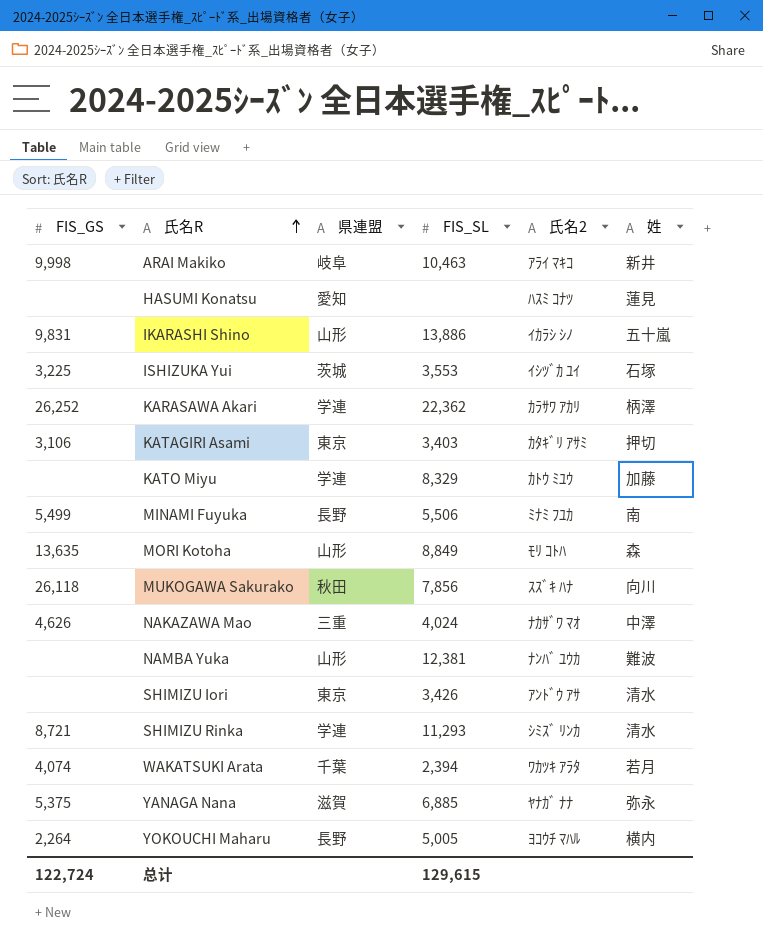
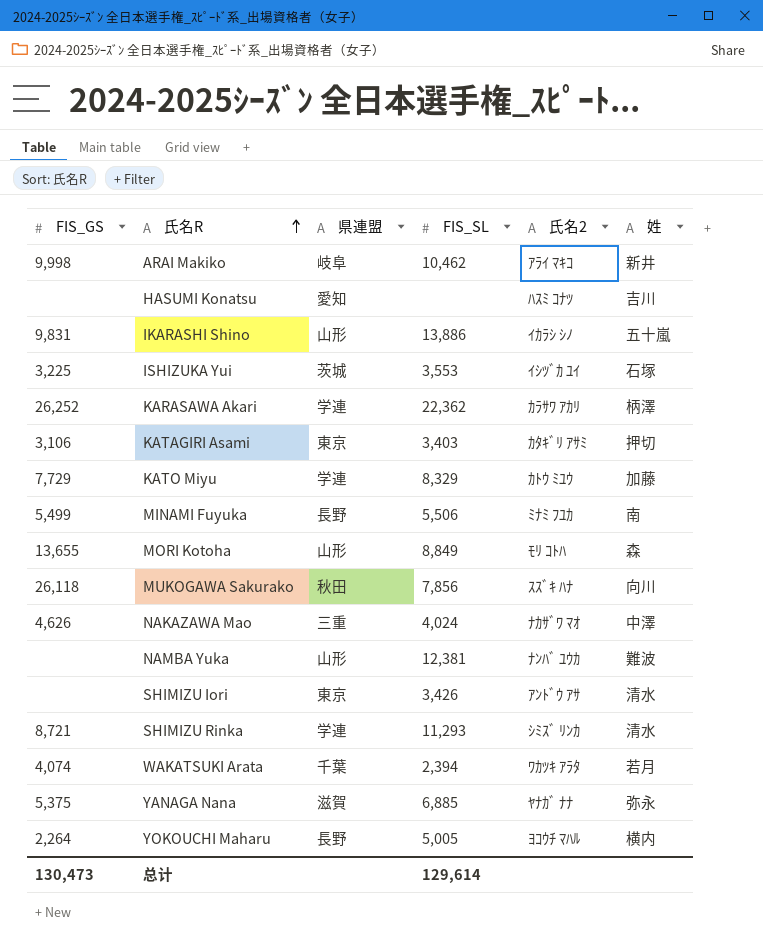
ARAI Makiko | FIS_SL: 10,463 -> 10,462
HASUMI Konatsu | 姓: 蓮見 -> 吉川
KATO Miyu | FIS_GS: none -> 7,729
MORI Kotoha | FIS_GS: 13,635 -> 13,655
总计 | FIS_GS: 122,724 -> 130,473
总计 | FIS_SL: 129,615 -> 129,614

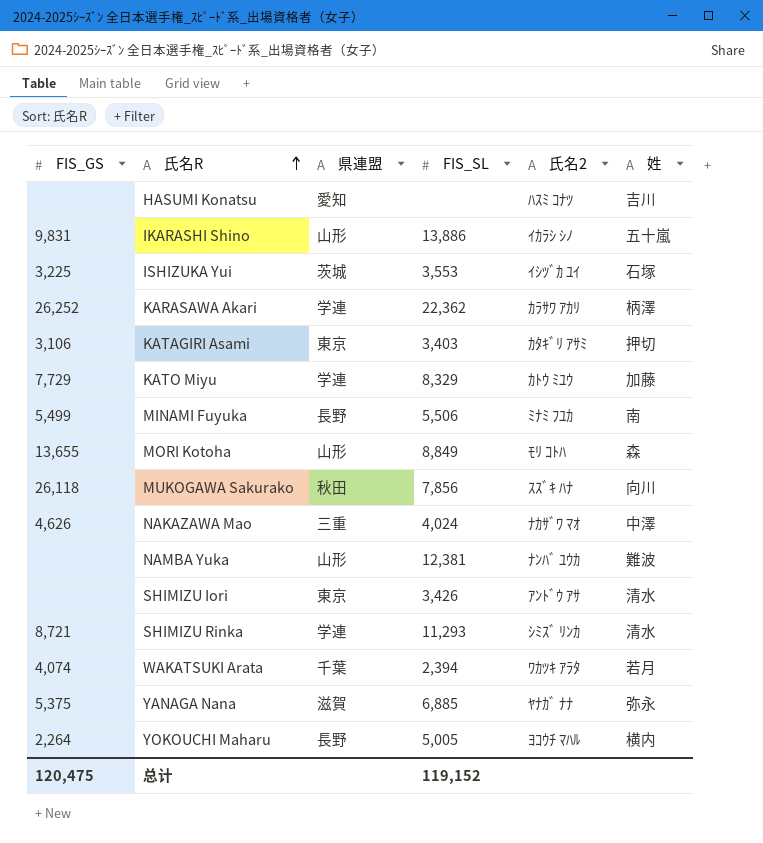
row ARAI Makiko: 9,998 | 岐阜 | 10,462 | ｱﾗｲ ﾏｷｺ | 新井 -> none
总计 | FIS_GS: 130,473 -> 120,475
总计 | FIS_SL: 129,614 -> 119,152

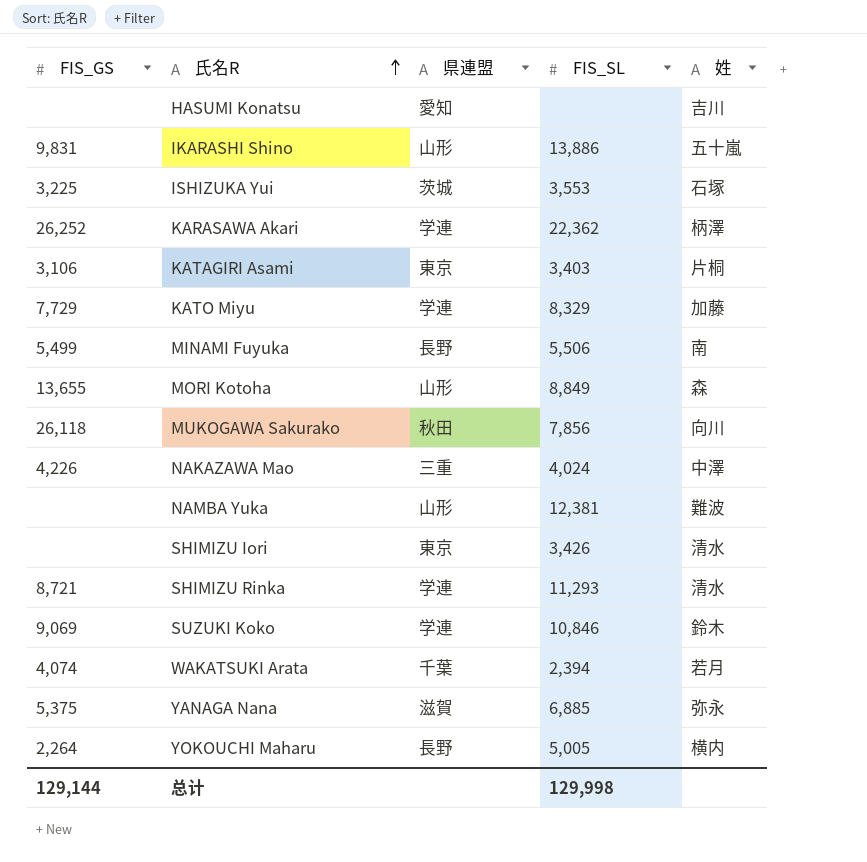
column 氏名2 | position: 5 -> none
KATAGIRI Asami | 姓: 押切 -> 片桐
NAKAZAWA Mao | FIS_GS: 4,626 -> 4,226
row SUZUKI Koko: none -> 9,069 | 学連 | 10,846 | 鈴木
总计 | FIS_GS: 120,475 -> 129,144
总计 | FIS_SL: 119,152 -> 129,998

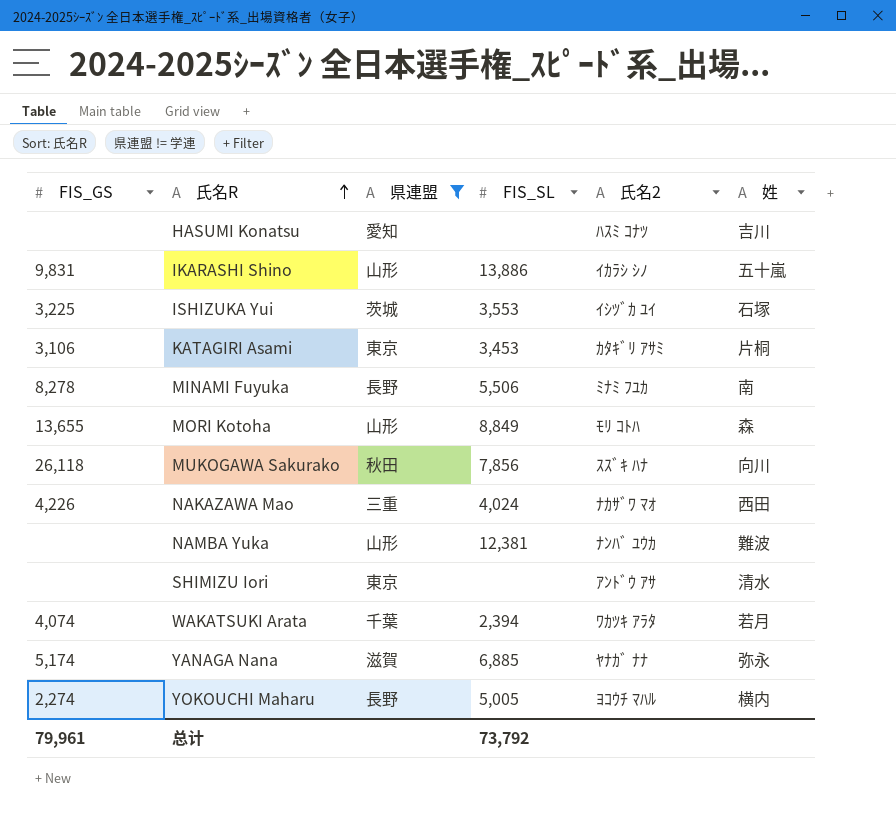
filter: none -> 県連盟 != 学連
column 氏名2 | position: none -> 5
KATAGIRI Asami | FIS_SL: 3,403 -> 3,453
MINAMI Fuyuka | FIS_GS: 5,499 -> 8,278
NAKAZAWA Mao | 姓: 中澤 -> 西田
SHIMIZU Iori | FIS_SL: 3,426 -> none
YANAGA Nana | FIS_GS: 5,375 -> 5,174
YOKOUCHI Maharu | FIS_GS: 2,264 -> 2,274
总计 | FIS_GS: 129,144 -> 79,961
总计 | FIS_SL: 129,998 -> 73,792

